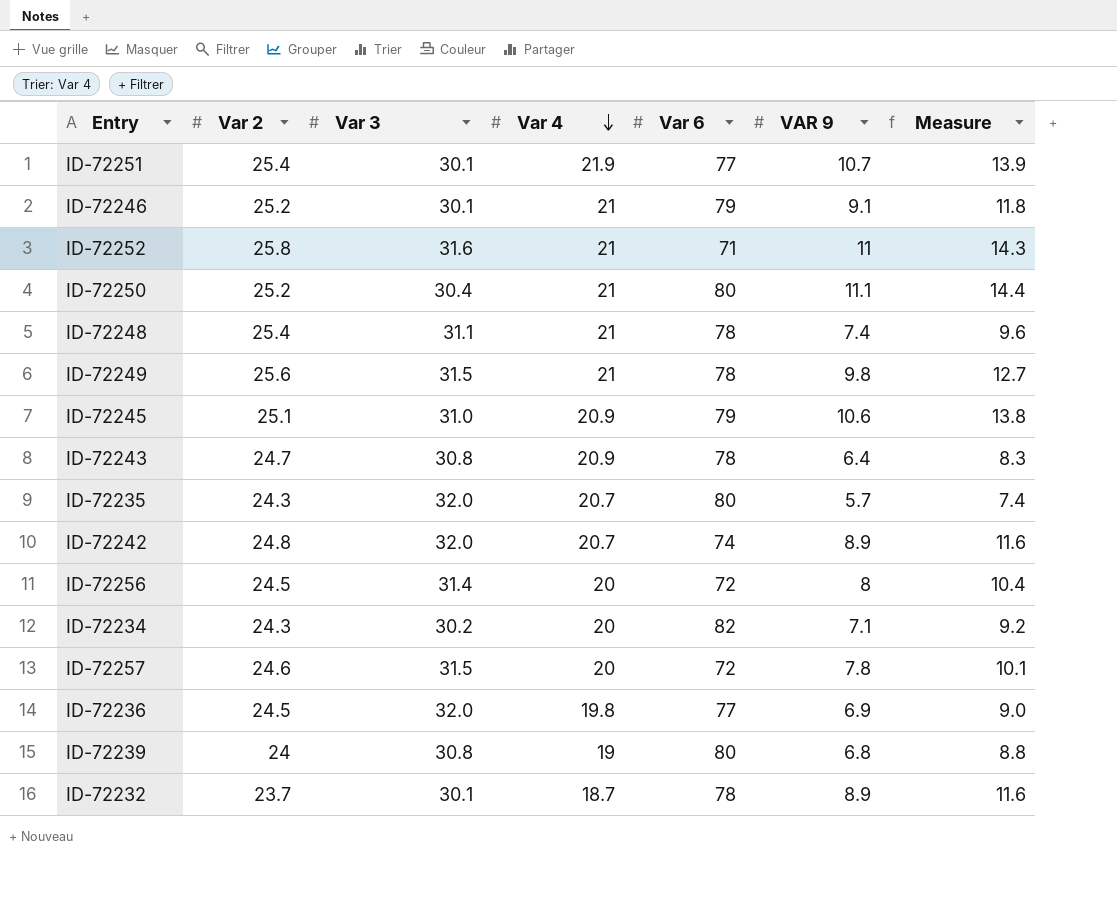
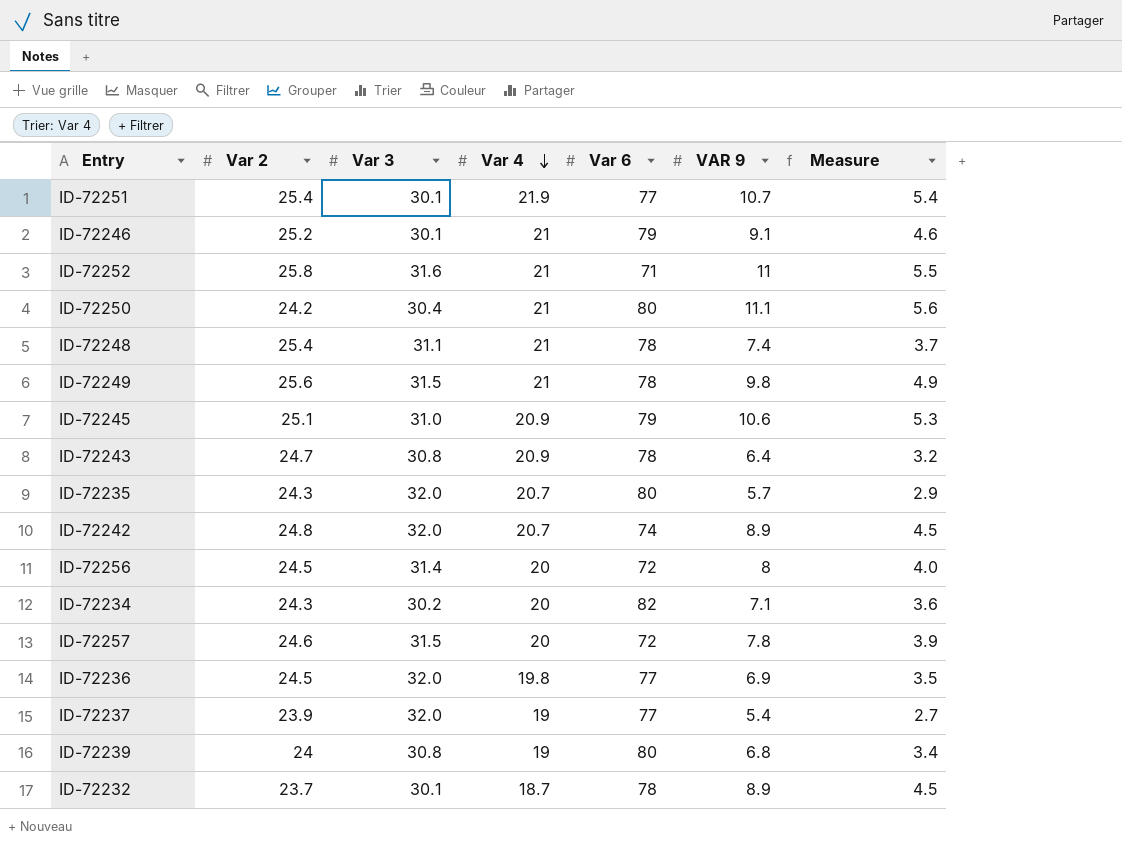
column Measure | formula: [VAR 9] * 1.3 -> [VAR 9] * 0.5
ID-72250 | Var 2: 25.2 -> 24.2
row ID-72237: none -> 23.9 | 32.0 | 19 | 77 | 5.4 | 2.7

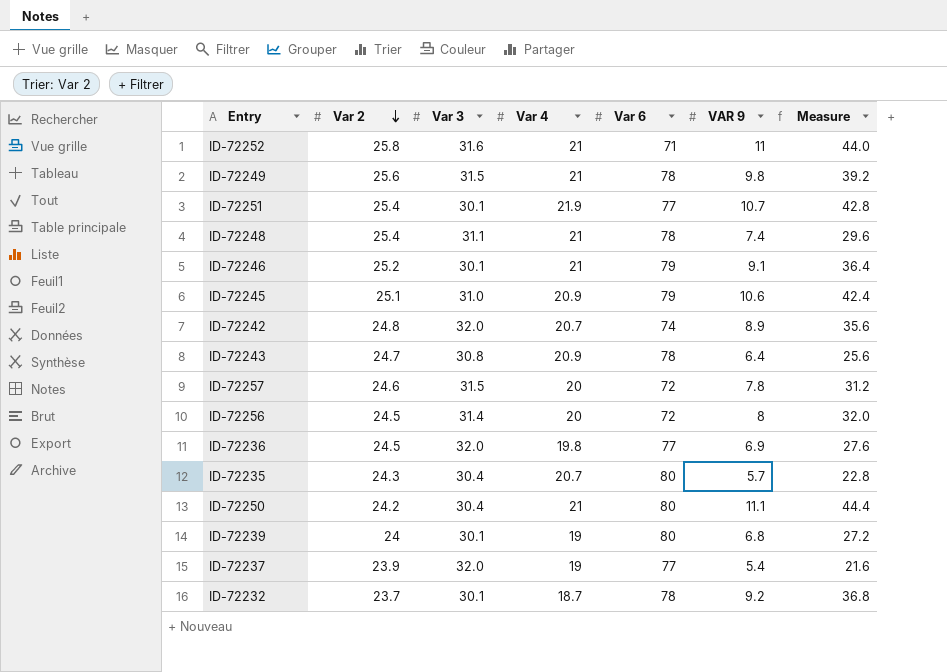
row order: Var 4 descending -> Var 2 descending
column Measure | formula: [VAR 9] * 0.5 -> [VAR 9] * 4
row ID-72234: 24.3 | 30.2 | 20 | 82 | 7.1 | 3.6 -> none
ID-72235 | Var 3: 32.0 -> 30.4
ID-72239 | Var 3: 30.8 -> 30.1
ID-72232 | VAR 9: 8.9 -> 9.2

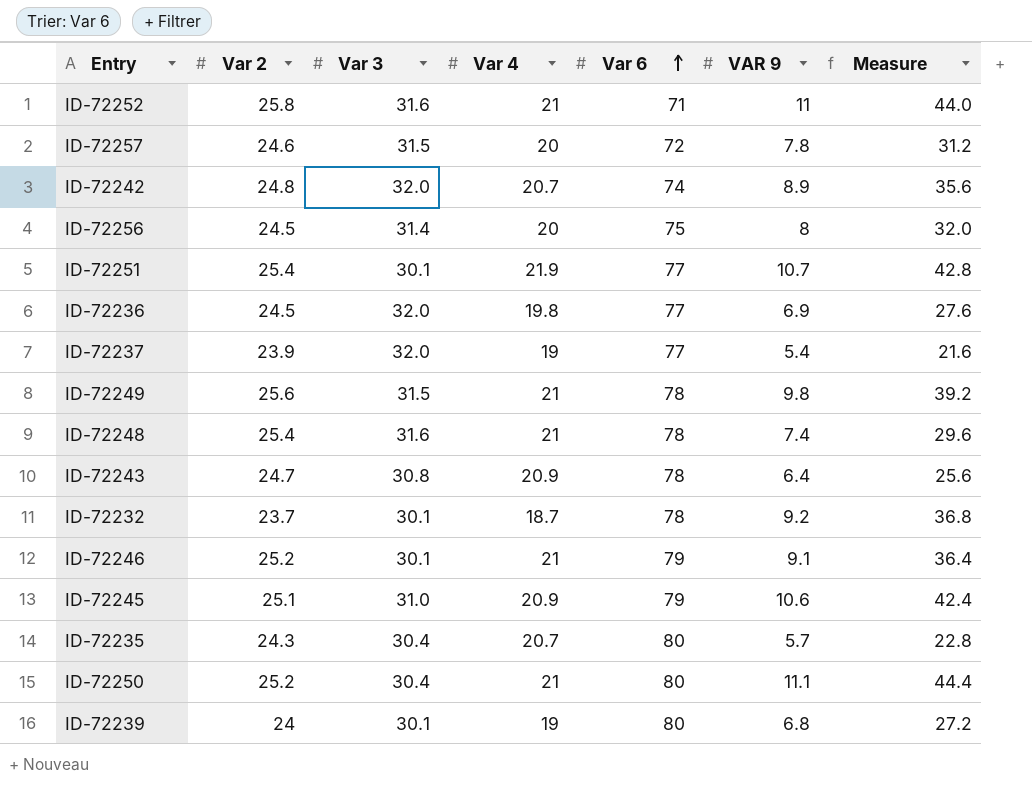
row order: Var 2 descending -> Var 6 ascending
ID-72256 | Var 6: 72 -> 75
ID-72248 | Var 3: 31.1 -> 31.6
ID-72250 | Var 2: 24.2 -> 25.2

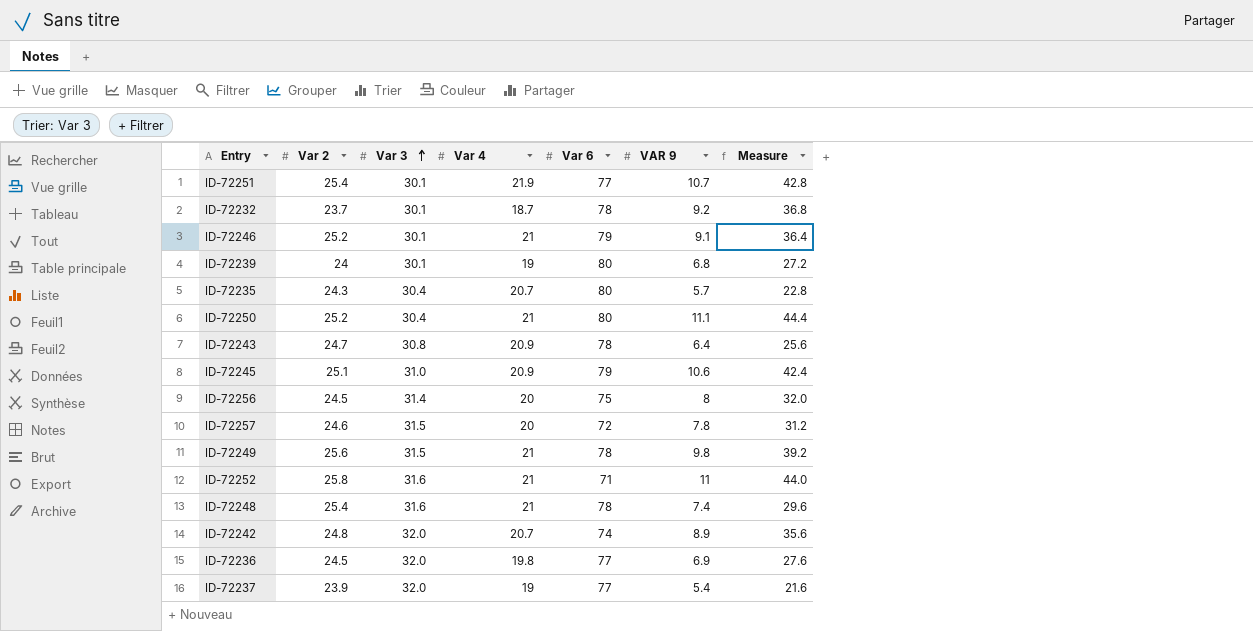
row order: Var 6 ascending -> Var 3 ascending

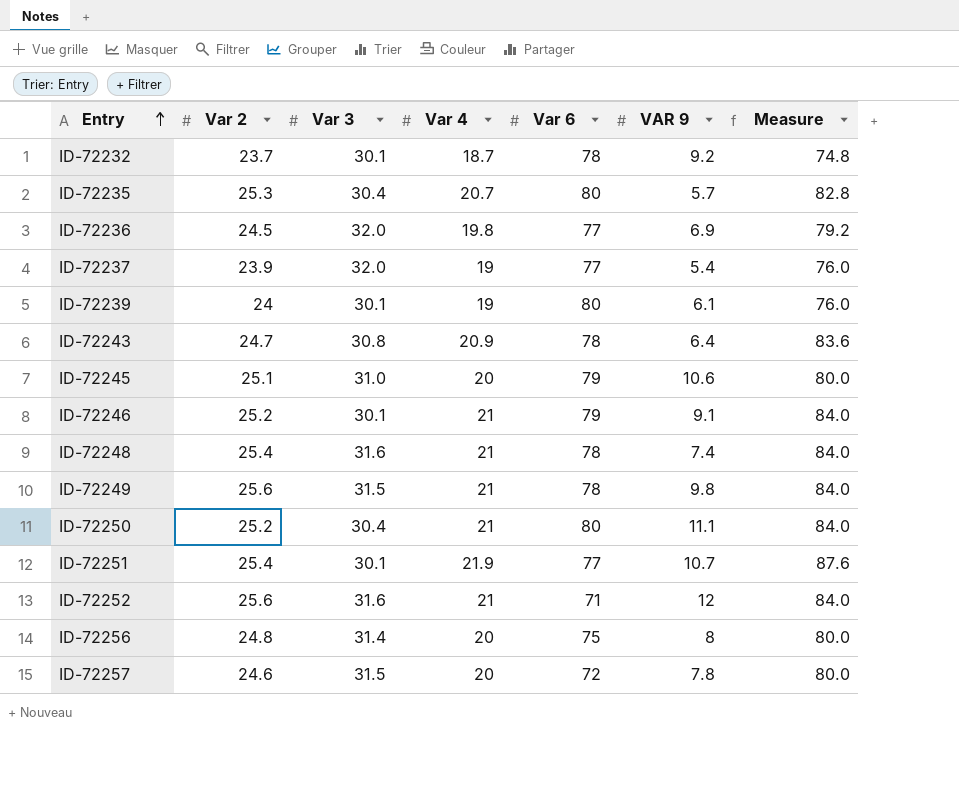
row order: Var 3 ascending -> Entry ascending
column Measure | formula: [VAR 9] * 4 -> [Var 4] * 4
row ID-72242: 24.8 | 32.0 | 20.7 | 74 | 8.9 | 35.6 -> none
ID-72235 | Var 2: 24.3 -> 25.3
ID-72239 | VAR 9: 6.8 -> 6.1
ID-72245 | Var 4: 20.9 -> 20
ID-72252 | Var 2: 25.8 -> 25.6
ID-72252 | VAR 9: 11 -> 12
ID-72256 | Var 2: 24.5 -> 24.8

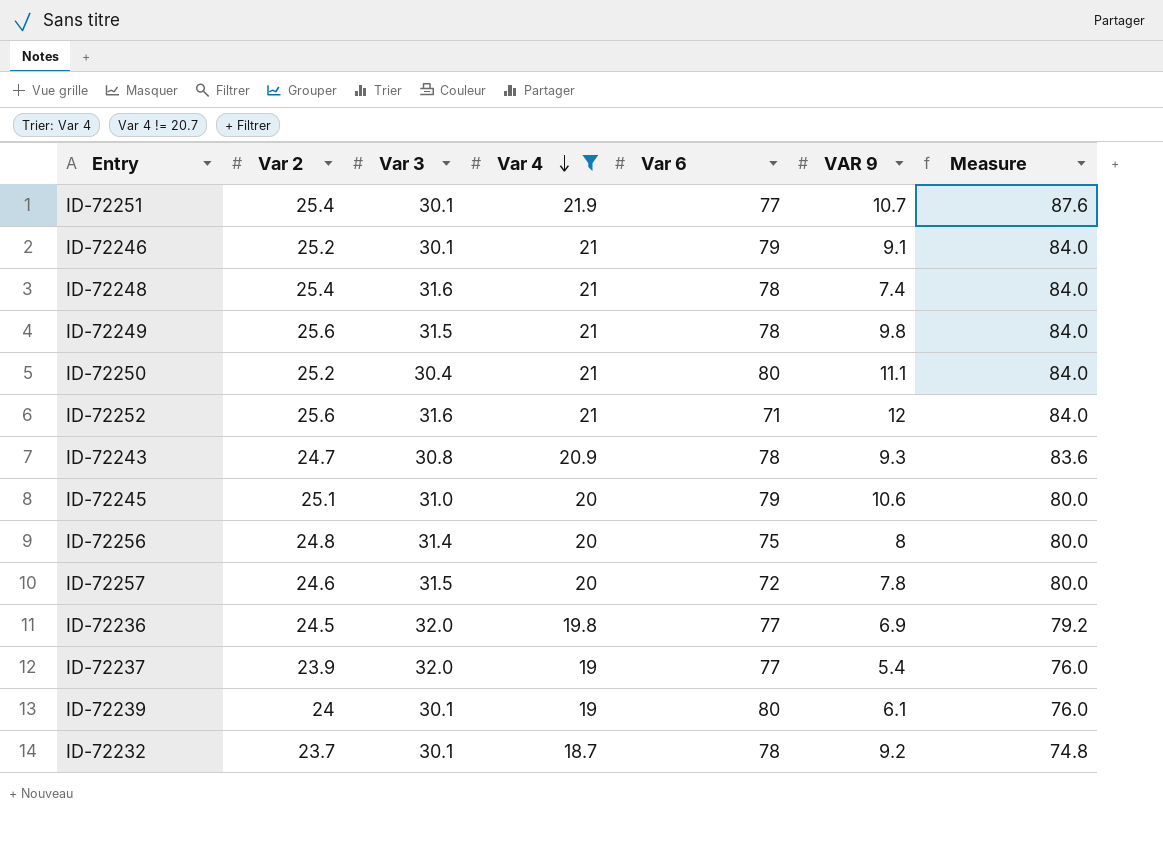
filter: none -> Var 4 != 20.7
row order: Entry ascending -> Var 4 descending
ID-72243 | VAR 9: 6.4 -> 9.3

